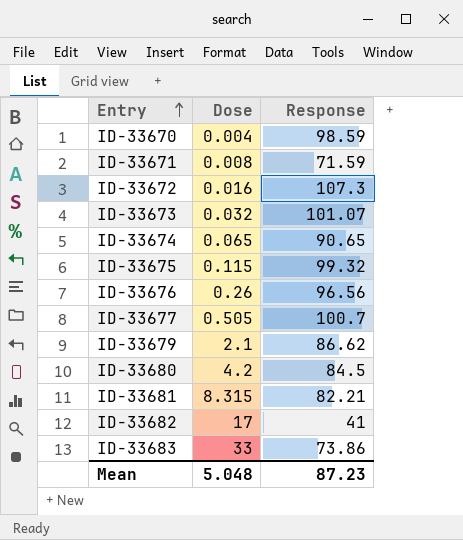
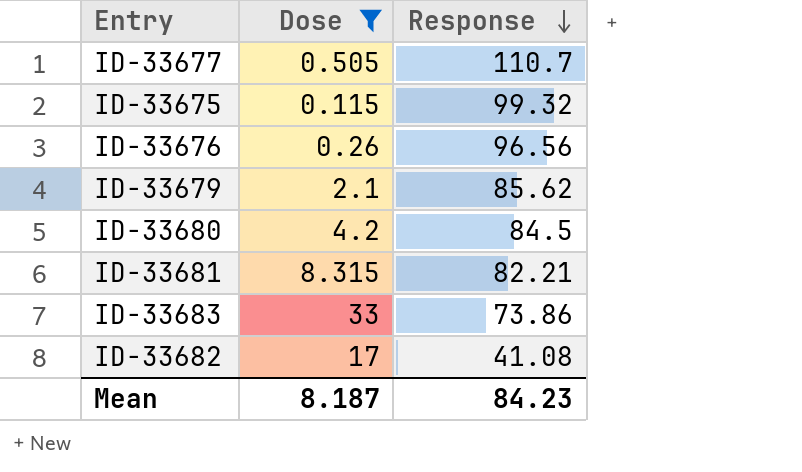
filter: none -> Dose >= 0.115
row order: Entry ascending -> Response descending
ID-33677 | Response: 100.7 -> 110.7
ID-33679 | Response: 86.62 -> 85.62
ID-33682 | Response: 41 -> 41.08
Mean | Dose: 5.048 -> 8.187
Mean | Response: 87.23 -> 84.23

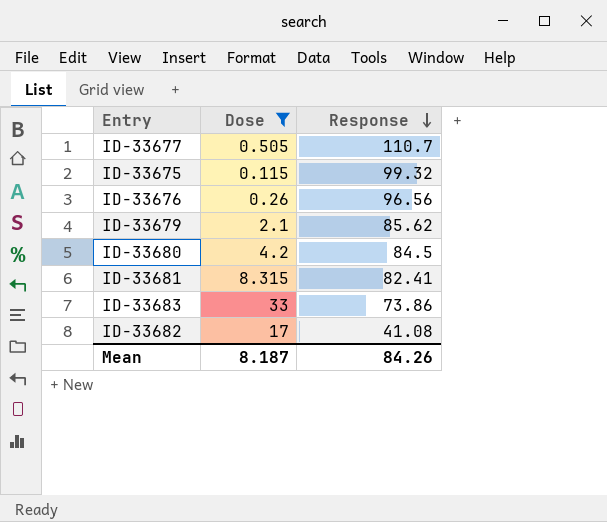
ID-33681 | Response: 82.21 -> 82.41
Mean | Response: 84.23 -> 84.26

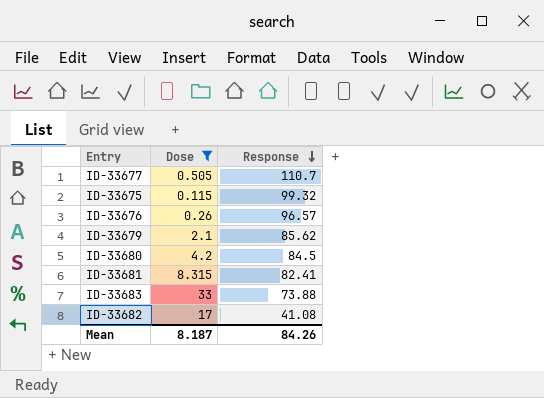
ID-33676 | Response: 96.56 -> 96.57
ID-33683 | Response: 73.86 -> 73.88

